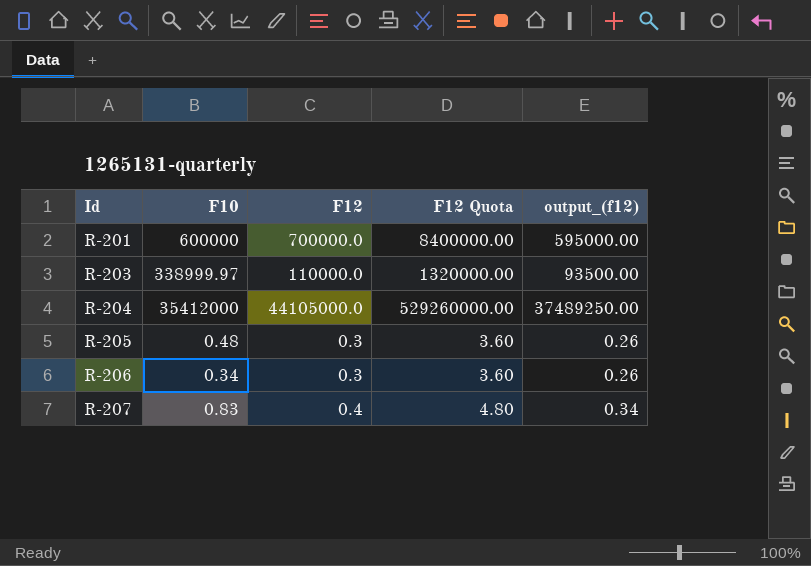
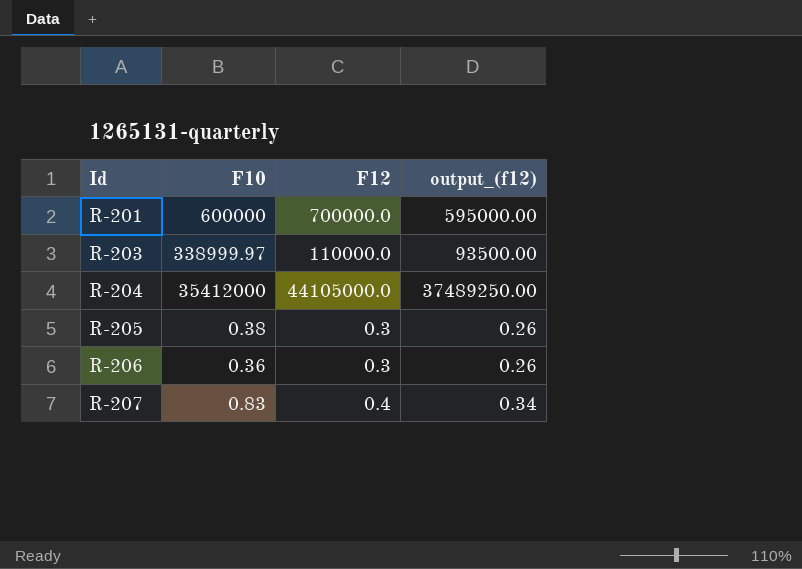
column F12 Quota | formula: [F12] * 12 -> none
R-205 | F10: 0.48 -> 0.38
R-206 | F10: 0.34 -> 0.36

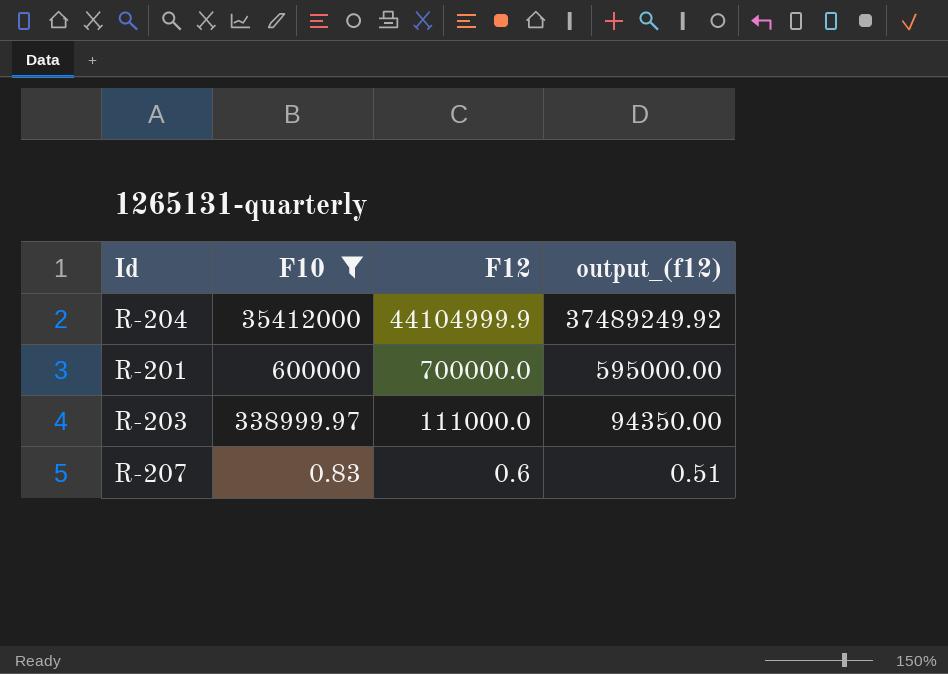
filter: none -> F10 >= 0.83
row order: Id ascending -> F10 descending
R-204 | F12: 44105000.0 -> 44104999.9
R-204 | output_(f12): 37489250.00 -> 37489249.92
R-203 | F12: 110000.0 -> 111000.0
R-203 | output_(f12): 93500.00 -> 94350.00
R-207 | F12: 0.4 -> 0.6
R-207 | output_(f12): 0.34 -> 0.51

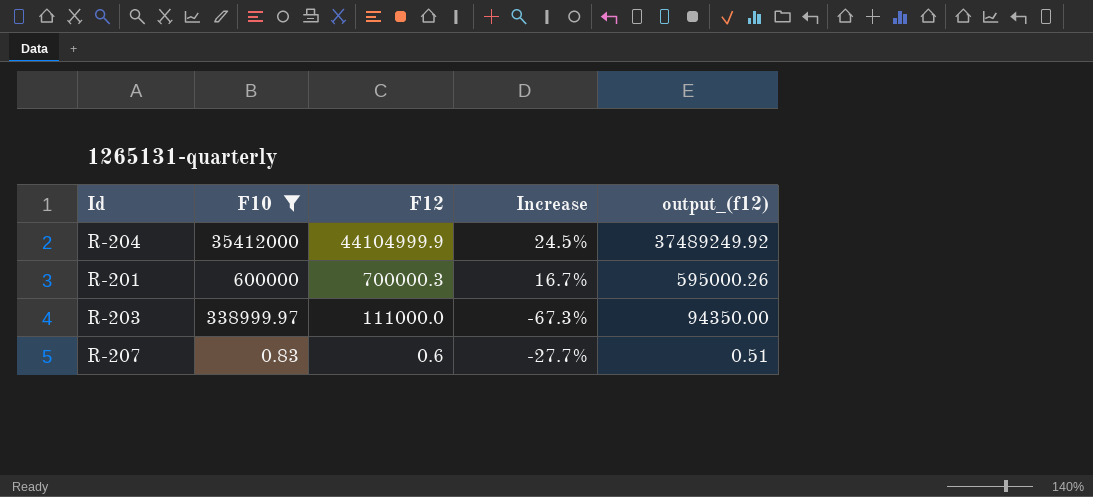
column Increase | formula: none -> ([F12] - [F10]) / [F10]
R-201 | F12: 700000.0 -> 700000.3
R-201 | output_(f12): 595000.00 -> 595000.26

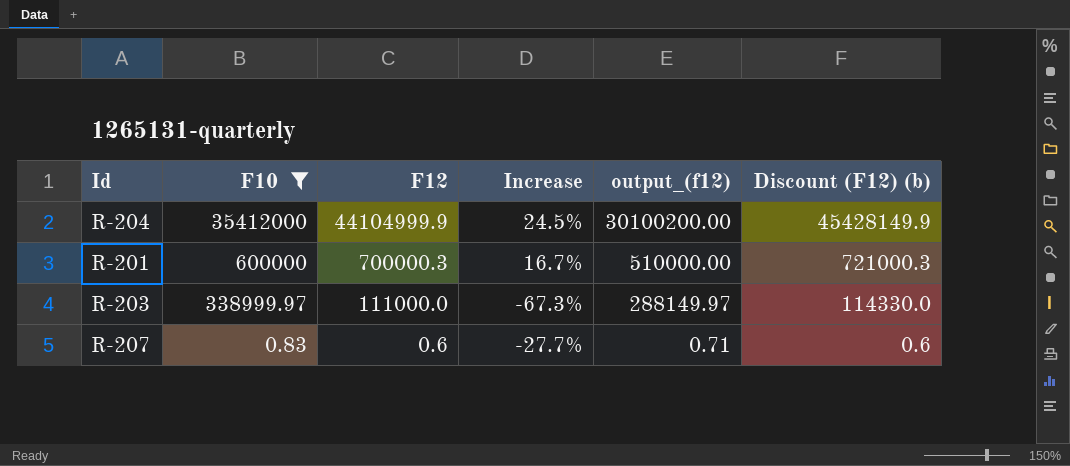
column output_(f12) | formula: [F12] * 0.85 -> [F10] * 0.85
column Discount (F12) (b) | formula: none -> [F12] * 1.03

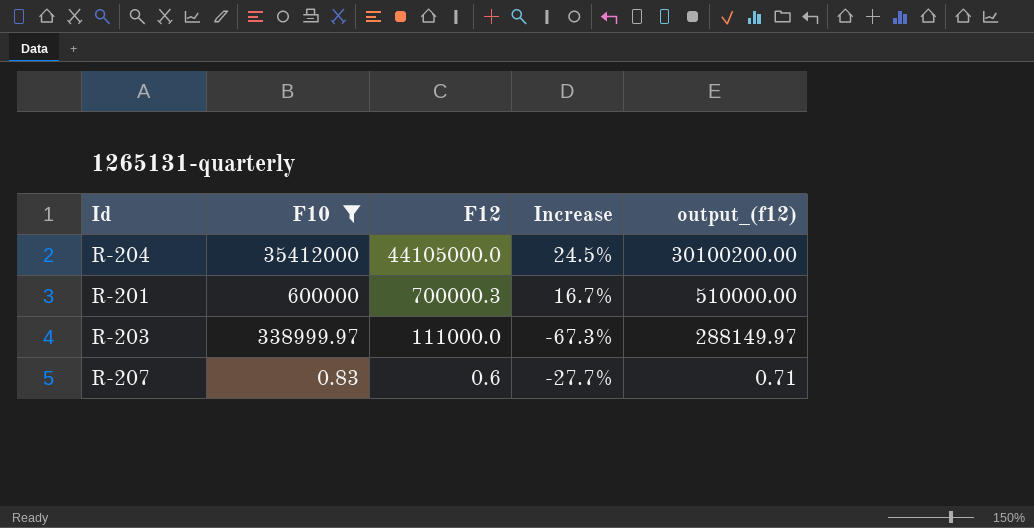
column Discount (F12) (b) | formula: [F12] * 1.03 -> none
R-204 | F12: 44104999.9 -> 44105000.0

